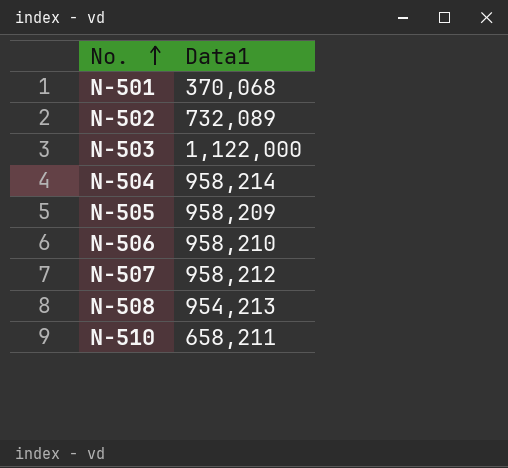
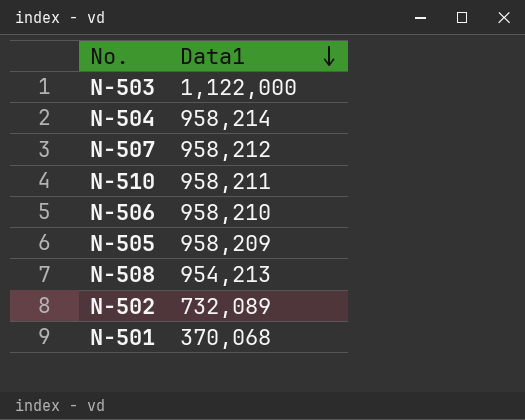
row order: No. ascending -> Data1 descending
N-510 | Data1: 658,211 -> 958,211

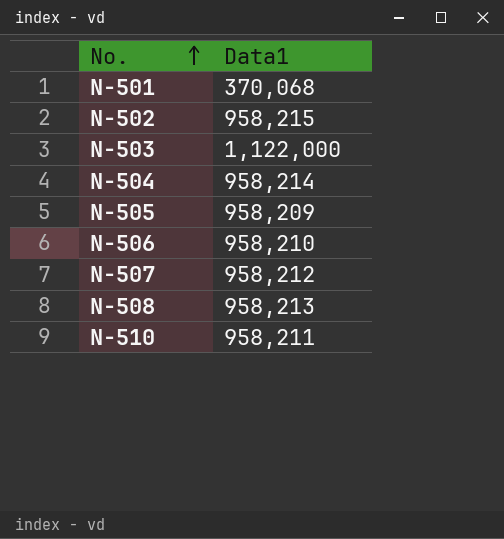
row order: Data1 descending -> No. ascending
N-502 | Data1: 732,089 -> 958,215
N-508 | Data1: 954,213 -> 958,213

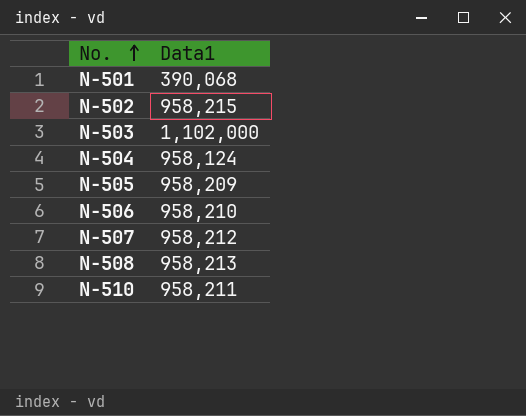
N-501 | Data1: 370,068 -> 390,068
N-503 | Data1: 1,122,000 -> 1,102,000
N-504 | Data1: 958,214 -> 958,124

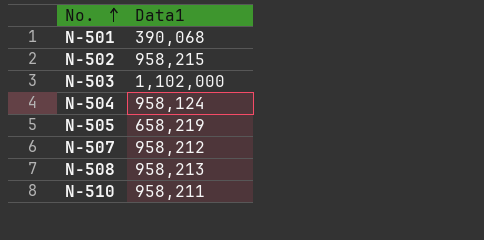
row N-506: 958,210 -> none
N-505 | Data1: 958,209 -> 658,219

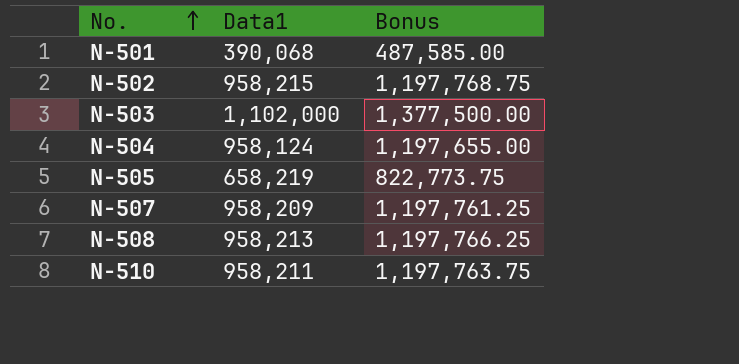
column Bonus | formula: none -> [Data1] * 1.25
N-507 | Data1: 958,212 -> 958,209

